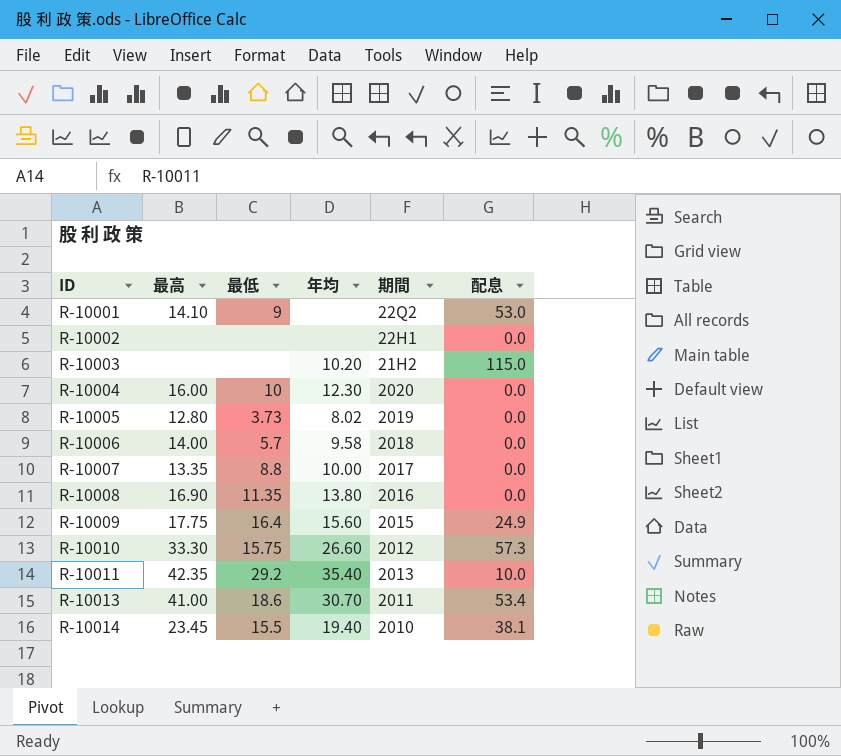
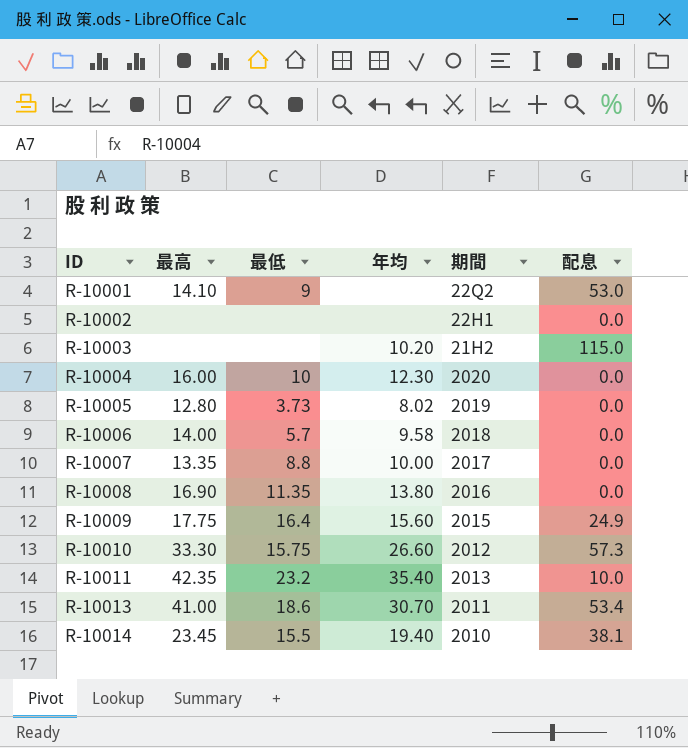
R-10011 | 最低: 29.2 -> 23.2

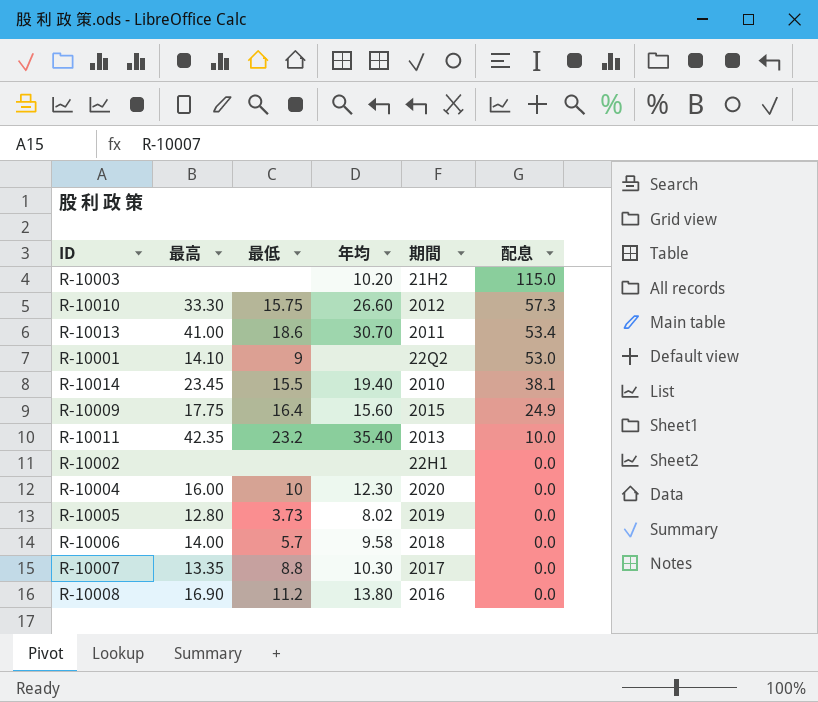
row order: ID ascending -> 配息 descending
R-10007 | 年均: 10.00 -> 10.30
R-10008 | 最低: 11.35 -> 11.2

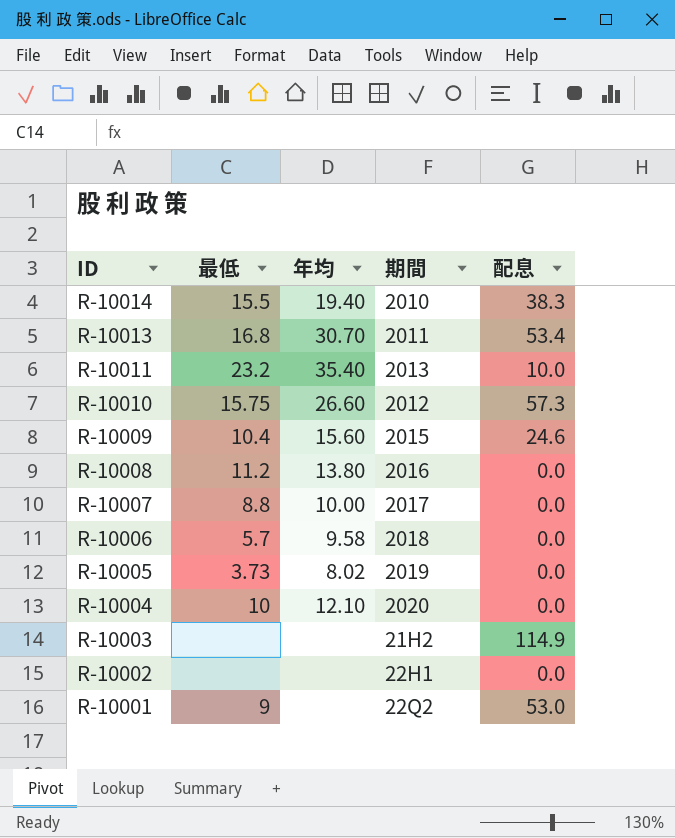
row order: 配息 descending -> ID descending
column 最高 | position: 2 -> none
R-10014 | 配息: 38.1 -> 38.3
R-10013 | 最低: 18.6 -> 16.8
R-10009 | 最低: 16.4 -> 10.4
R-10009 | 配息: 24.9 -> 24.6
R-10007 | 年均: 10.30 -> 10.00
R-10004 | 年均: 12.30 -> 12.10
R-10003 | 年均: 10.20 -> none
R-10003 | 配息: 115.0 -> 114.9

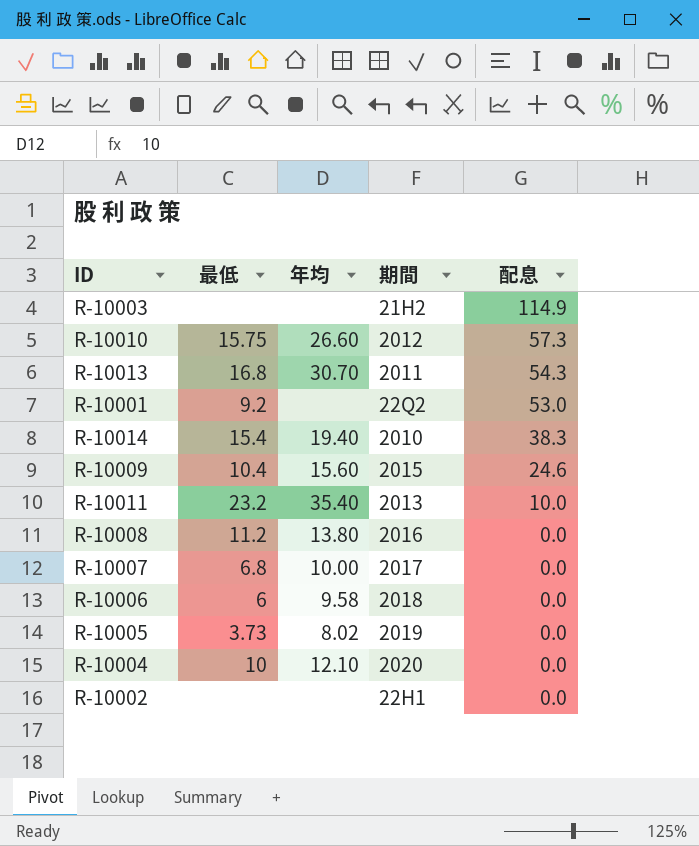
row order: ID descending -> 配息 descending
R-10013 | 配息: 53.4 -> 54.3
R-10001 | 最低: 9 -> 9.2
R-10014 | 最低: 15.5 -> 15.4
R-10007 | 最低: 8.8 -> 6.8
R-10006 | 最低: 5.7 -> 6

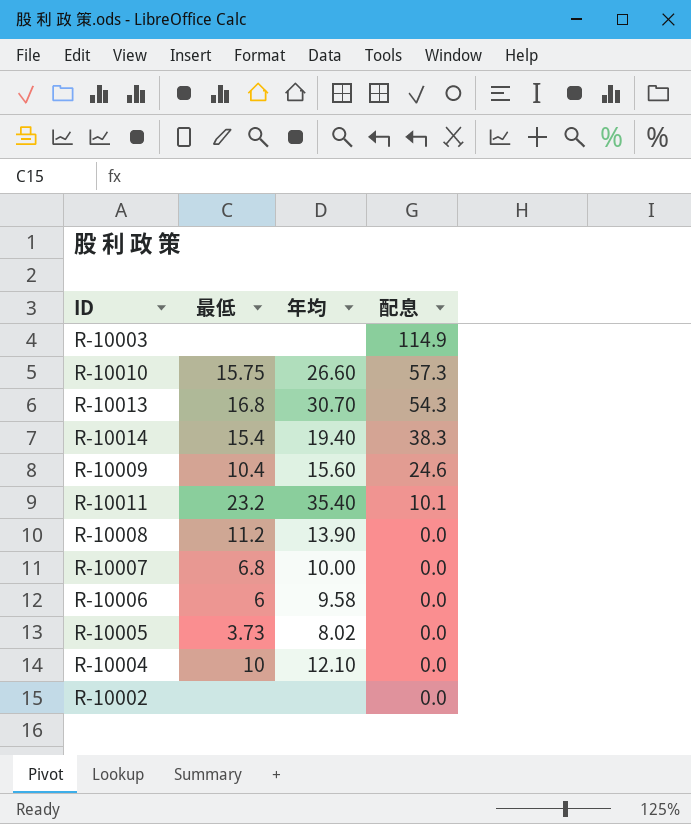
column 期間 | position: 4 -> none
row R-10001: 9.2 | none | 22Q2 | 53.0 -> none
R-10011 | 配息: 10.0 -> 10.1
R-10008 | 年均: 13.80 -> 13.90

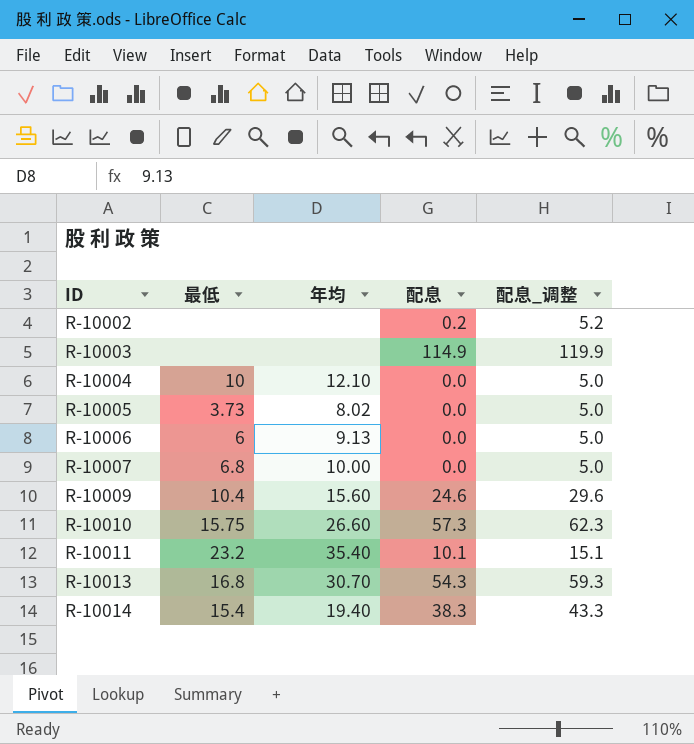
row order: 配息 descending -> ID ascending
column 配息_调整 | formula: none -> [配息] + 5
row R-10008: 11.2 | 13.90 | 0.0 -> none
R-10002 | 配息: 0.0 -> 0.2
R-10006 | 年均: 9.58 -> 9.13

